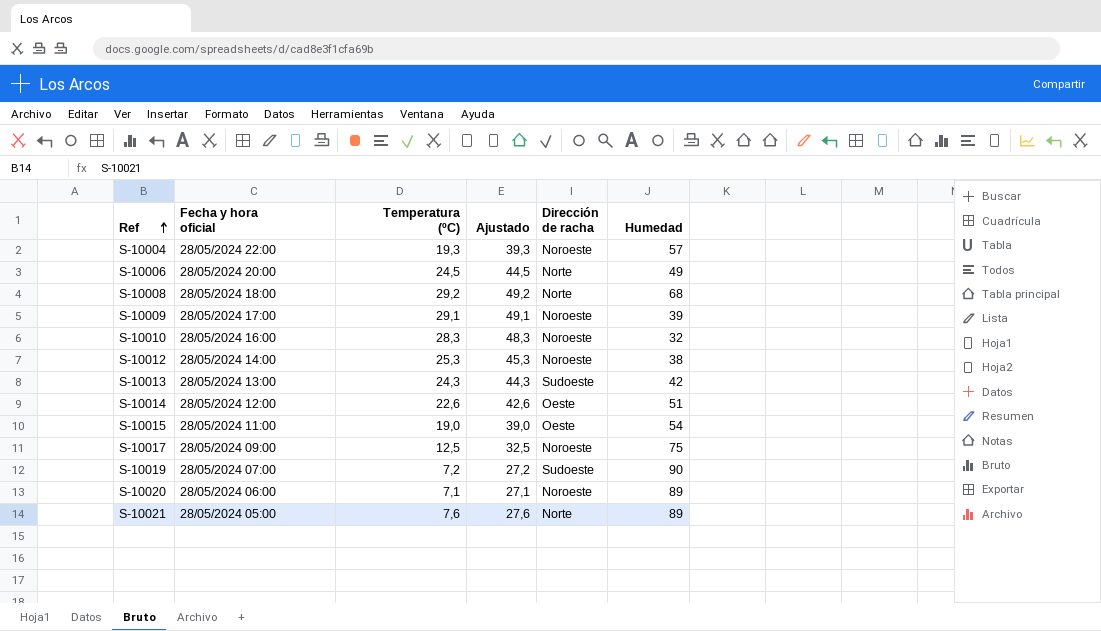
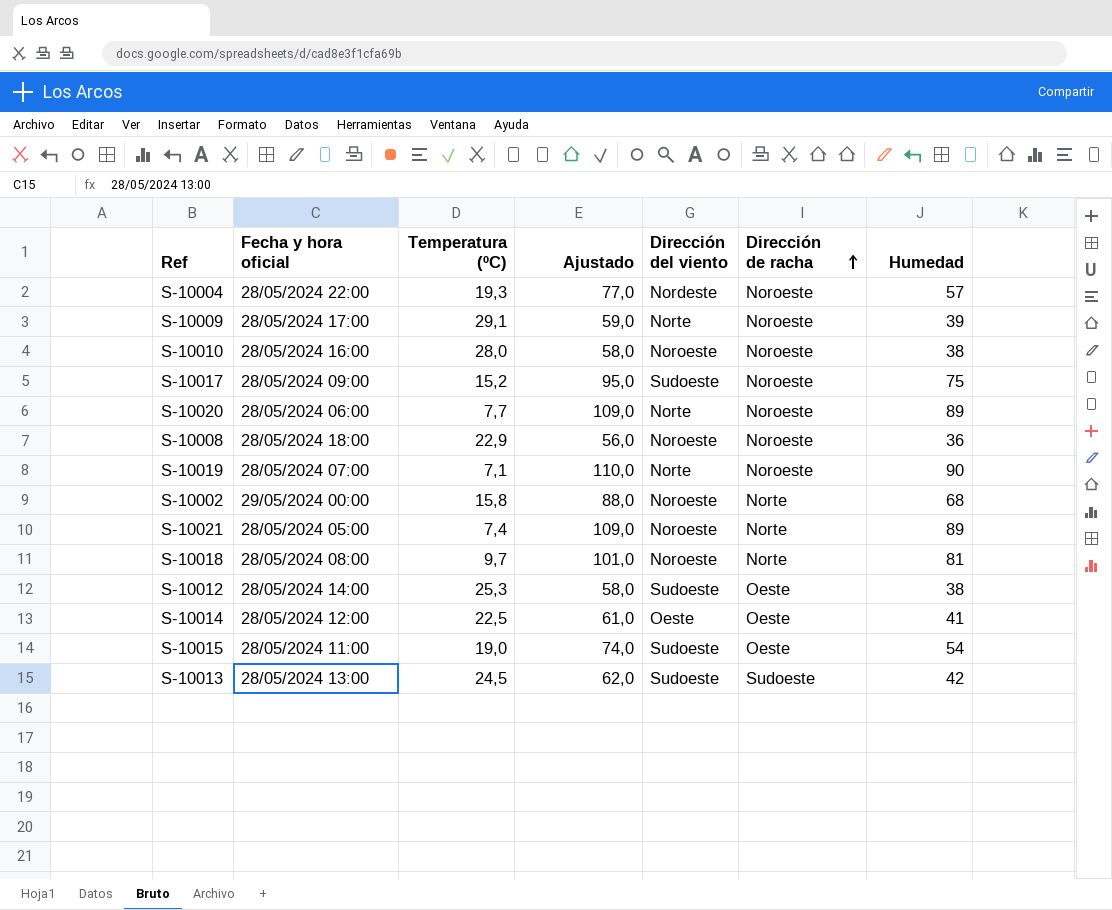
row order: Ref ascending -> Dirección de racha ascending
column Ajustado | formula: [Temperatura (ºC)] + 20 -> [Humedad] + 20
column Dirección del viento | position: none -> 5
row S-10006: 28/05/2024 20:00 | 24,5 | 44,5 | Norte | 49 -> none
S-10010 | Temperatura (ºC): 28,3 -> 28,0
S-10010 | Humedad: 32 -> 38
S-10017 | Temperatura (ºC): 12,5 -> 15,2
S-10020 | Temperatura (ºC): 7,1 -> 7,7
S-10008 | Temperatura (ºC): 29,2 -> 22,9
S-10008 | Dirección de racha: Norte -> Noroeste
S-10008 | Humedad: 68 -> 36
S-10019 | Temperatura (ºC): 7,2 -> 7,1
S-10019 | Dirección de racha: Sudoeste -> Noroeste
row S-10002: none -> 29/05/2024 00:00 | 15,8 | 88,0 | Noroeste | Norte | 68
S-10021 | Temperatura (ºC): 7,6 -> 7,4
row S-10018: none -> 28/05/2024 08:00 | 9,7 | 101,0 | Noroeste | Norte | 81
S-10012 | Dirección de racha: Noroeste -> Oeste
S-10014 | Temperatura (ºC): 22,6 -> 22,5
S-10014 | Humedad: 51 -> 41
S-10013 | Temperatura (ºC): 24,3 -> 24,5

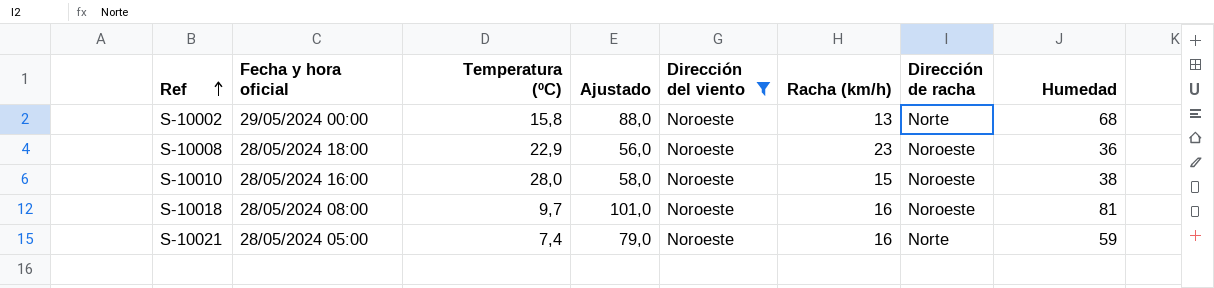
filter: none -> Dirección del viento = Noroeste
row order: Dirección de racha ascending -> Ref ascending
column Racha (km/h) | position: none -> 6
S-10018 | Dirección de racha: Norte -> Noroeste
S-10021 | Ajustado: 109,0 -> 79,0
S-10021 | Humedad: 89 -> 59

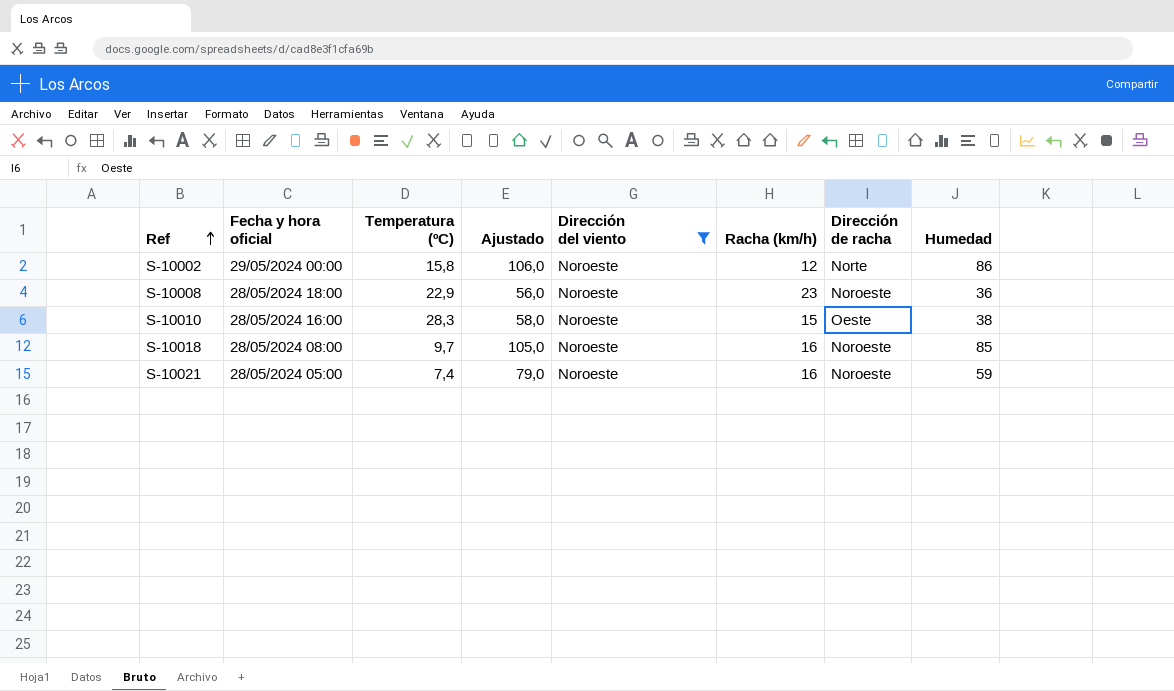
S-10002 | Ajustado: 88,0 -> 106,0
S-10002 | Racha (km/h): 13 -> 12
S-10002 | Humedad: 68 -> 86
S-10010 | Temperatura (ºC): 28,0 -> 28,3
S-10010 | Dirección de racha: Noroeste -> Oeste
S-10018 | Ajustado: 101,0 -> 105,0
S-10018 | Humedad: 81 -> 85
S-10021 | Dirección de racha: Norte -> Noroeste

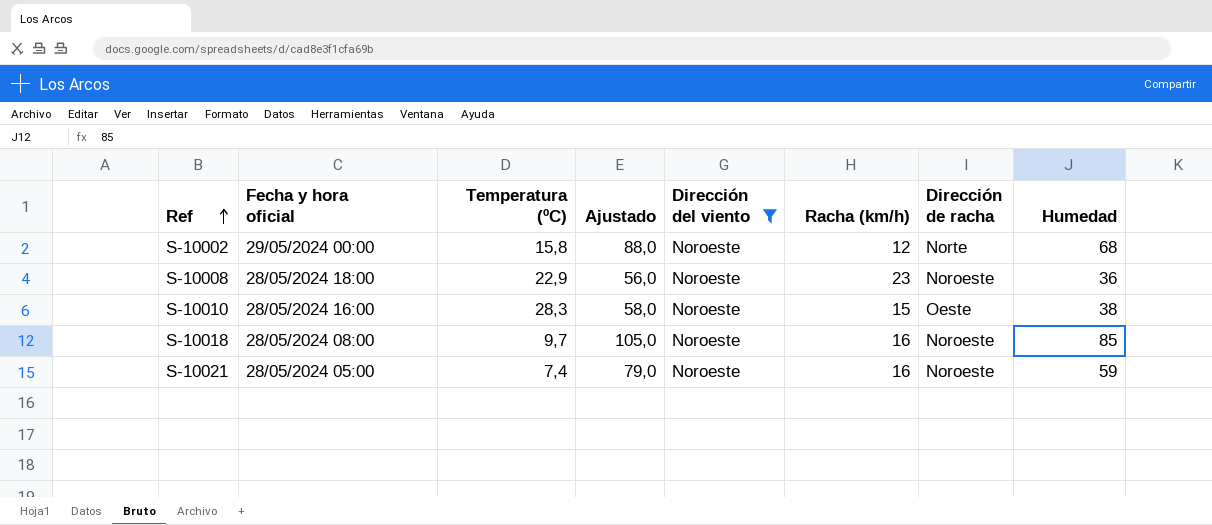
S-10002 | Ajustado: 106,0 -> 88,0
S-10002 | Humedad: 86 -> 68

